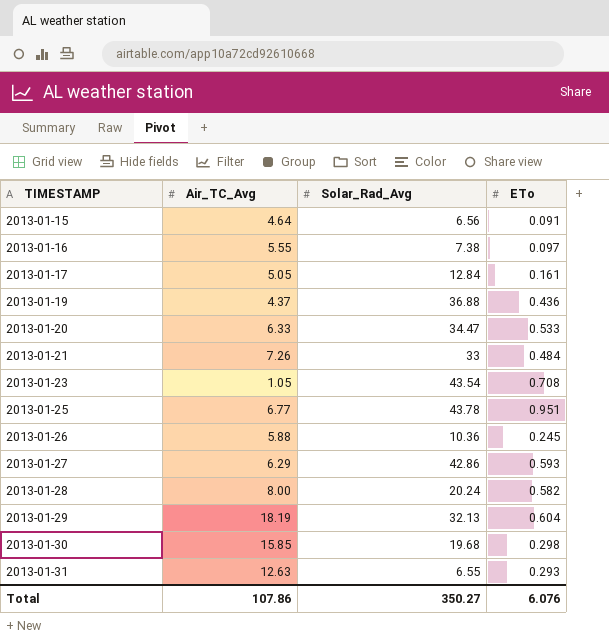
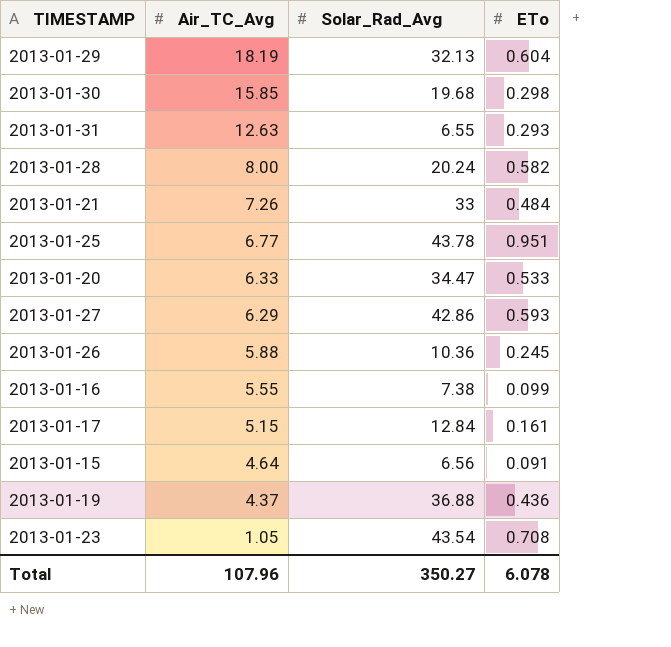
row order: TIMESTAMP ascending -> Air_TC_Avg descending
2013-01-16 | ETo: 0.097 -> 0.099
2013-01-17 | Air_TC_Avg: 5.05 -> 5.15
Total | Air_TC_Avg: 107.86 -> 107.96
Total | ETo: 6.076 -> 6.078

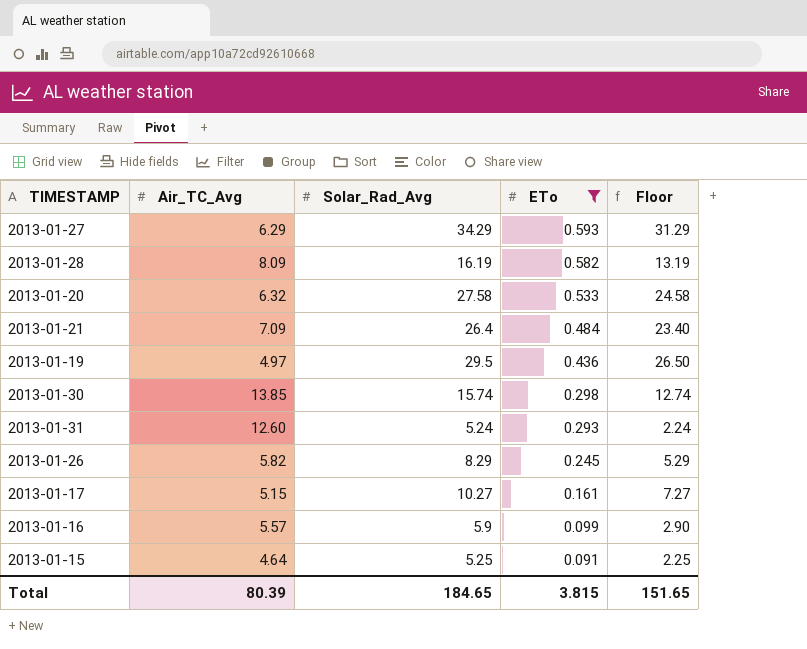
filter: none -> ETo <= 0.593
row order: Air_TC_Avg descending -> ETo descending
column Floor | formula: none -> [Solar_Rad_Avg] - 3
2013-01-27 | Solar_Rad_Avg: 42.86 -> 34.29
2013-01-28 | Air_TC_Avg: 8.00 -> 8.09
2013-01-28 | Solar_Rad_Avg: 20.24 -> 16.19
2013-01-20 | Air_TC_Avg: 6.33 -> 6.32
2013-01-20 | Solar_Rad_Avg: 34.47 -> 27.58
2013-01-21 | Air_TC_Avg: 7.26 -> 7.09
2013-01-21 | Solar_Rad_Avg: 33 -> 26.4
2013-01-19 | Air_TC_Avg: 4.37 -> 4.97
2013-01-19 | Solar_Rad_Avg: 36.88 -> 29.5
2013-01-30 | Air_TC_Avg: 15.85 -> 13.85
2013-01-30 | Solar_Rad_Avg: 19.68 -> 15.74
2013-01-31 | Air_TC_Avg: 12.63 -> 12.60
2013-01-31 | Solar_Rad_Avg: 6.55 -> 5.24
2013-01-26 | Air_TC_Avg: 5.88 -> 5.82
2013-01-26 | Solar_Rad_Avg: 10.36 -> 8.29
2013-01-17 | Solar_Rad_Avg: 12.84 -> 10.27
2013-01-16 | Air_TC_Avg: 5.55 -> 5.57
2013-01-16 | Solar_Rad_Avg: 7.38 -> 5.9
2013-01-15 | Solar_Rad_Avg: 6.56 -> 5.25
Total | Air_TC_Avg: 107.96 -> 80.39
Total | Solar_Rad_Avg: 350.27 -> 184.65
Total | ETo: 6.078 -> 3.815

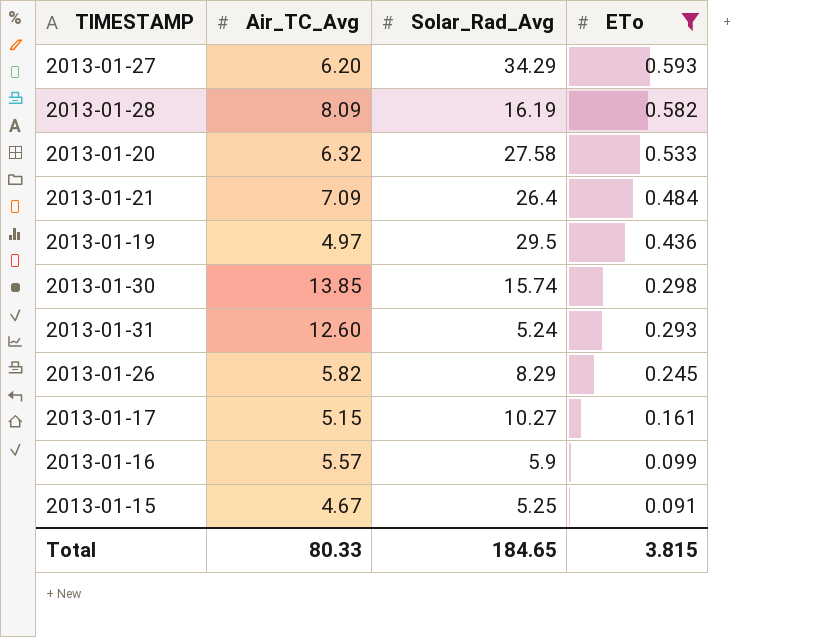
column Floor | formula: [Solar_Rad_Avg] - 3 -> none
2013-01-27 | Air_TC_Avg: 6.29 -> 6.20
2013-01-15 | Air_TC_Avg: 4.64 -> 4.67
Total | Air_TC_Avg: 80.39 -> 80.33

